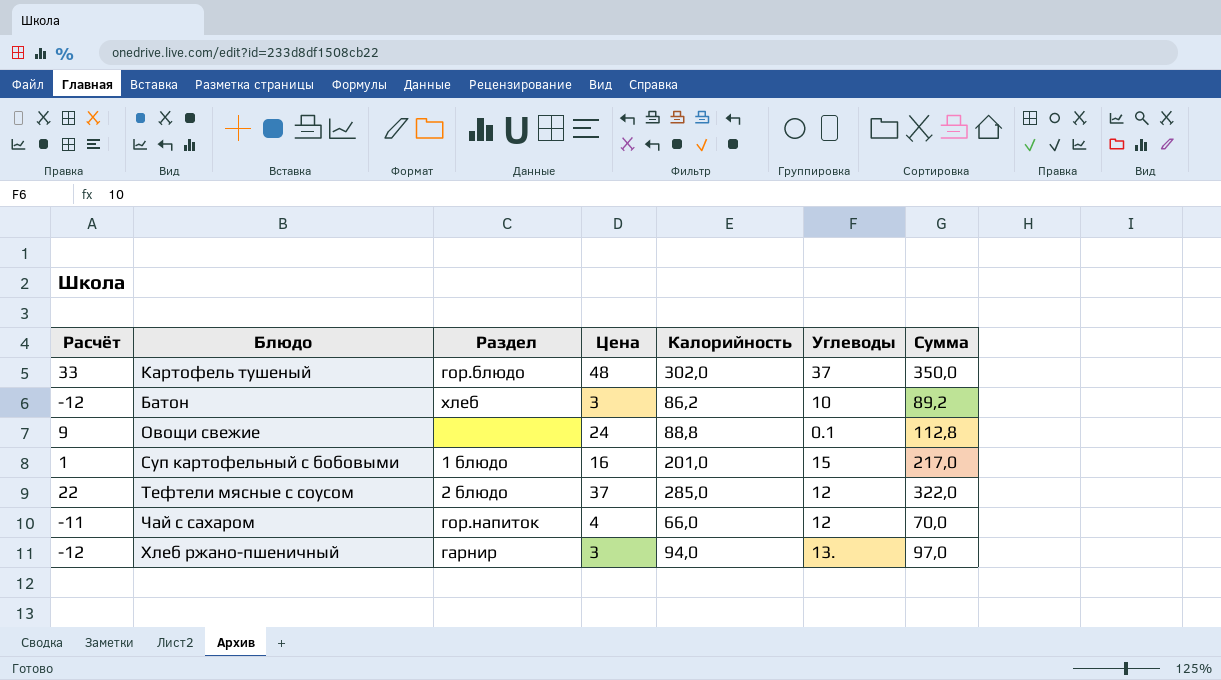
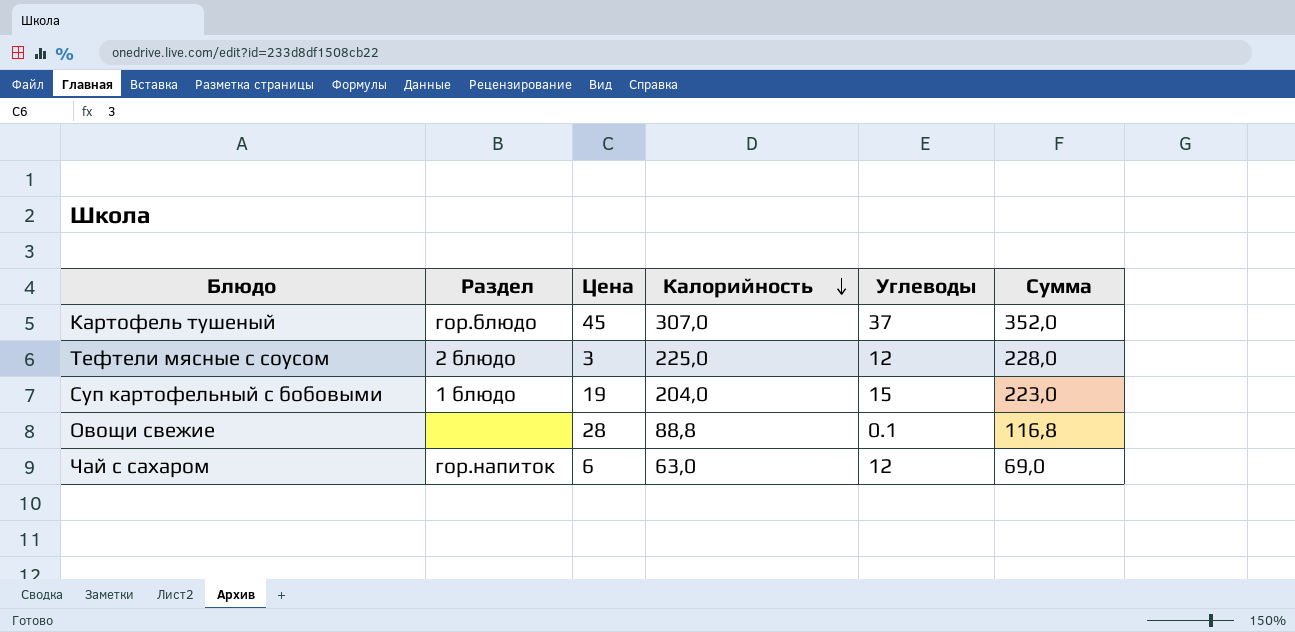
row order: none -> Калорийность descending
column Расчёт | formula: [Цена] - 15 -> none
row Батон: -12 | хлеб | 3 | 86,2 | 10 | 89,2 -> none
row Хлеб ржано-пшеничный: -12 | гарнир | 3 | 94,0 | 13. | 97,0 -> none
Картофель тушеный | Цена: 48 -> 45
Картофель тушеный | Калорийность: 302,0 -> 307,0
Картофель тушеный | Сумма: 350,0 -> 352,0
Тефтели мясные с соусом | Цена: 37 -> 3
Тефтели мясные с соусом | Калорийность: 285,0 -> 225,0
Тефтели мясные с соусом | Сумма: 322,0 -> 228,0
Суп картофельный с бобовыми | Цена: 16 -> 19
Суп картофельный с бобовыми | Калорийность: 201,0 -> 204,0
Суп картофельный с бобовыми | Сумма: 217,0 -> 223,0
Овощи свежие | Цена: 24 -> 28
Овощи свежие | Сумма: 112,8 -> 116,8
Чай с сахаром | Цена: 4 -> 6
Чай с сахаром | Калорийность: 66,0 -> 63,0
Чай с сахаром | Сумма: 70,0 -> 69,0

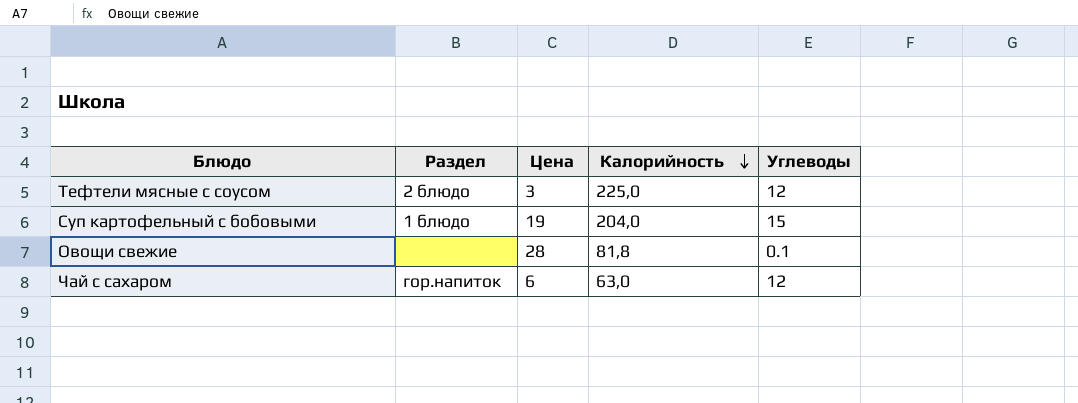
column Сумма | formula: [Цена] + [Калорийность] -> none
row Картофель тушеный: гор.блюдо | 45 | 307,0 | 37 | 352,0 -> none
Овощи свежие | Калорийность: 88,8 -> 81,8

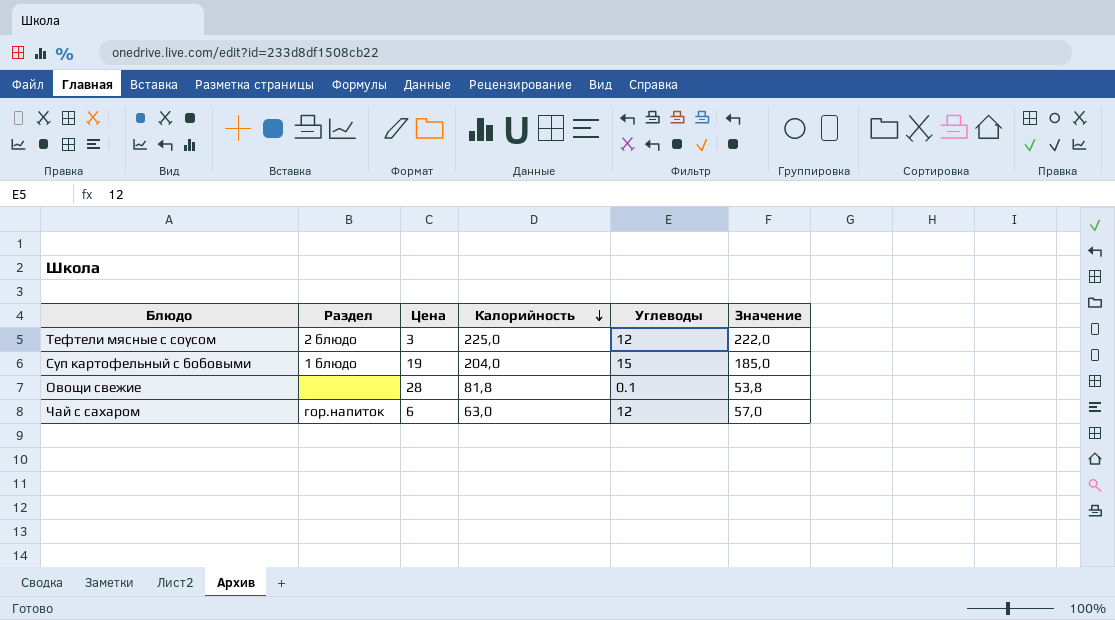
column Значение | formula: none -> [Калорийность] - [Цена]

